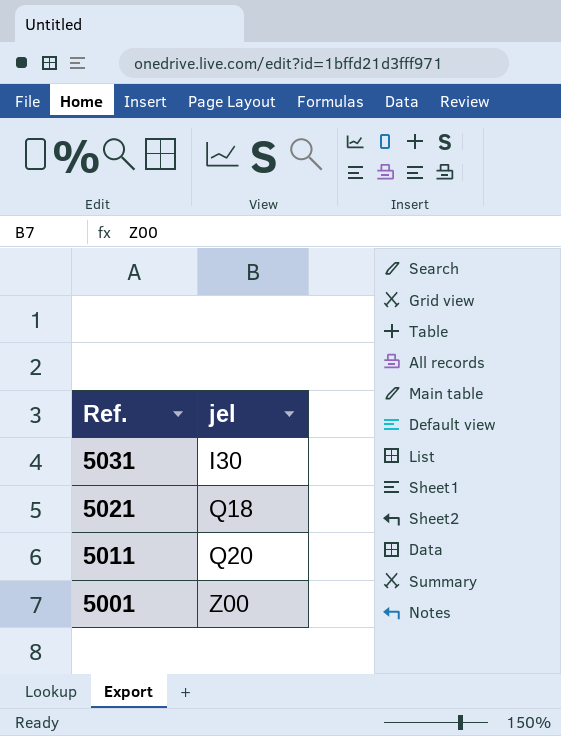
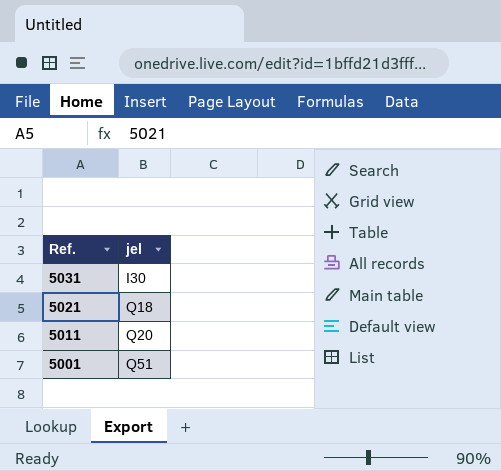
5001 | jel: Z00 -> Q51

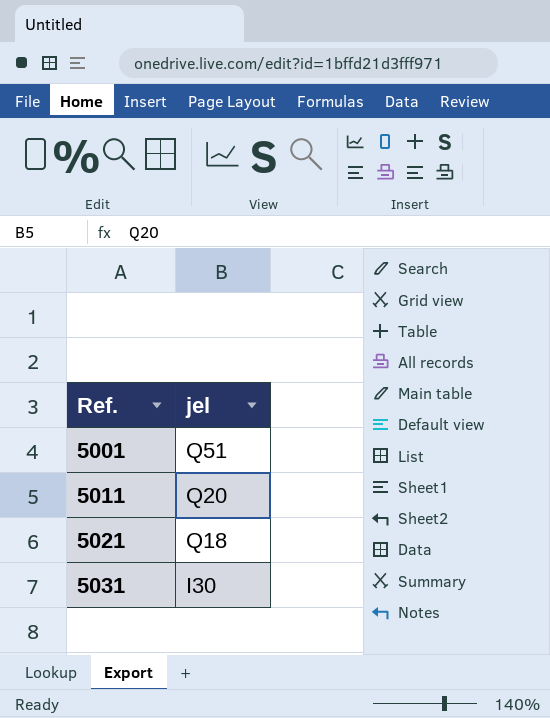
row order: Ref. descending -> Ref. ascending

